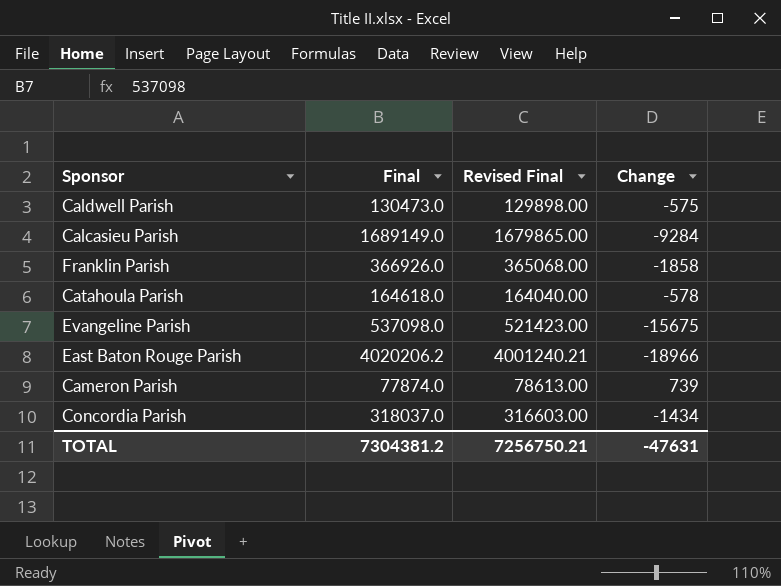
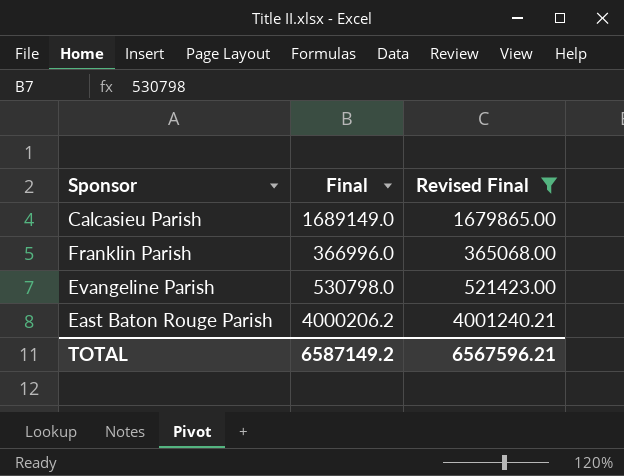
filter: none -> Revised Final >= 365068.00
column Change | formula: [Revised Final] - [Final] -> none
Franklin Parish | Final: 366926.0 -> 366996.0
Evangeline Parish | Final: 537098.0 -> 530798.0
East Baton Rouge Parish | Final: 4020206.2 -> 4000206.2
TOTAL | Final: 7304381.2 -> 6587149.2
TOTAL | Revised Final: 7256750.21 -> 6567596.21

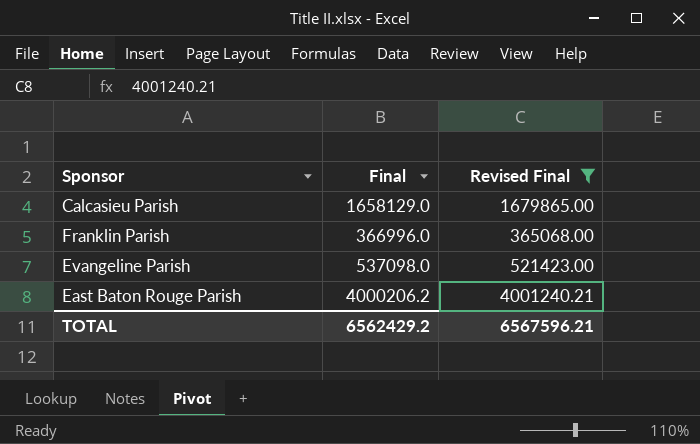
Calcasieu Parish | Final: 1689149.0 -> 1658129.0
Evangeline Parish | Final: 530798.0 -> 537098.0
TOTAL | Final: 6587149.2 -> 6562429.2

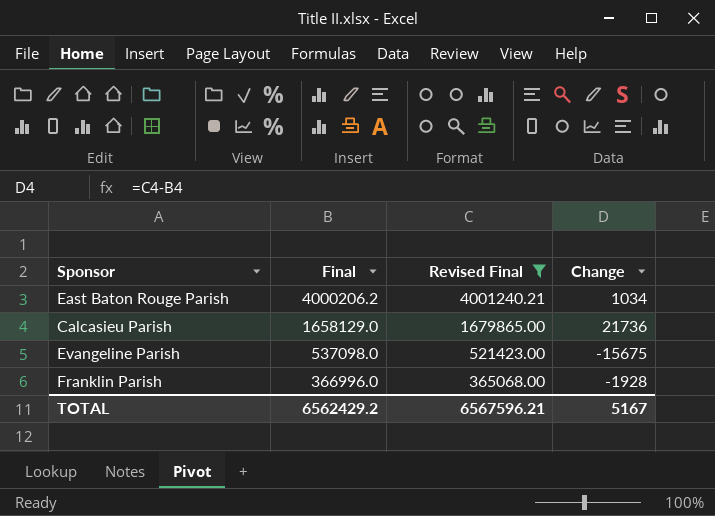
row order: none -> Final descending
column Change | formula: none -> [Revised Final] - [Final]

